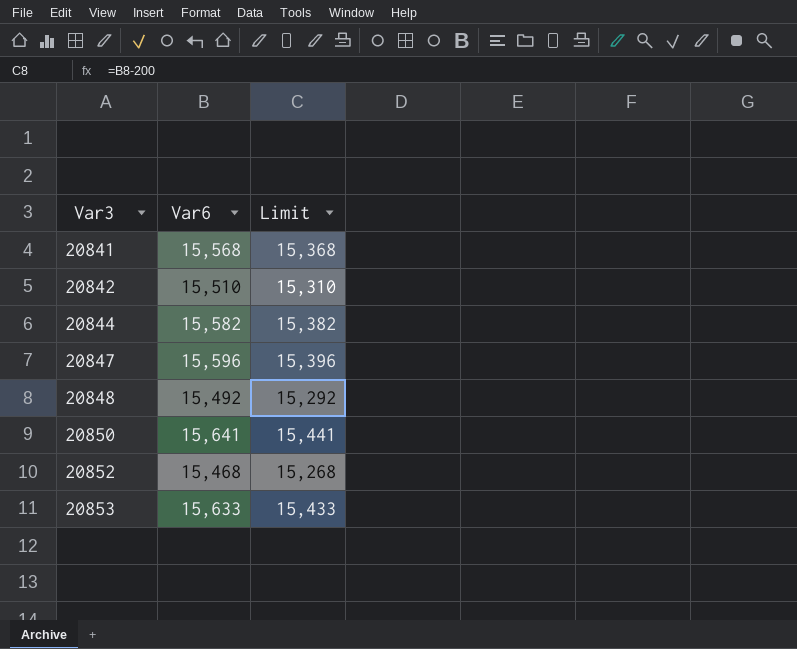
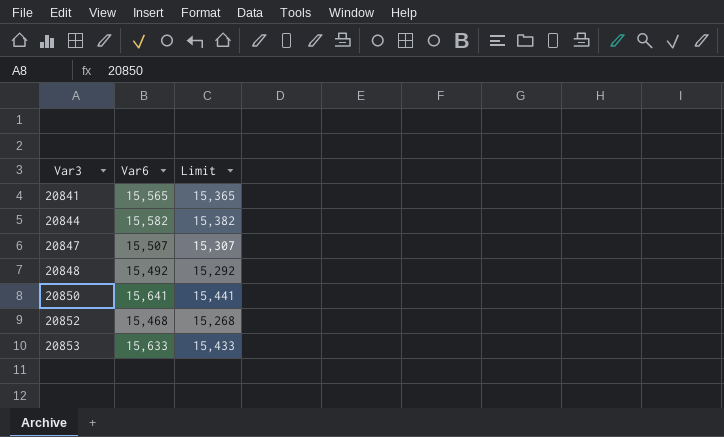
row 20842: 15,510 | 15,310 -> none
20841 | Var6: 15,568 -> 15,565
20841 | Limit: 15,368 -> 15,365
20847 | Var6: 15,596 -> 15,507
20847 | Limit: 15,396 -> 15,307

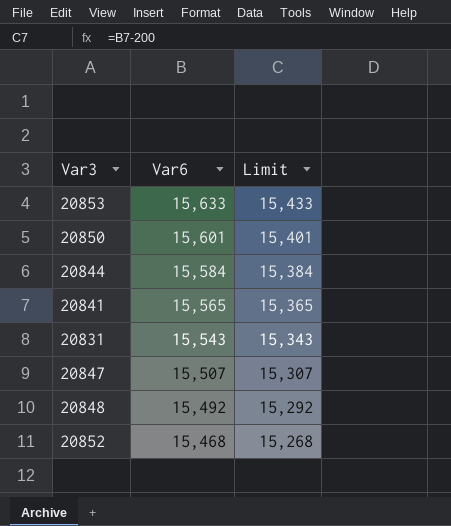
row order: Var3 ascending -> Var6 descending
20850 | Var6: 15,641 -> 15,601
20850 | Limit: 15,441 -> 15,401
20844 | Var6: 15,582 -> 15,584
20844 | Limit: 15,382 -> 15,384
row 20831: none -> 15,543 | 15,343

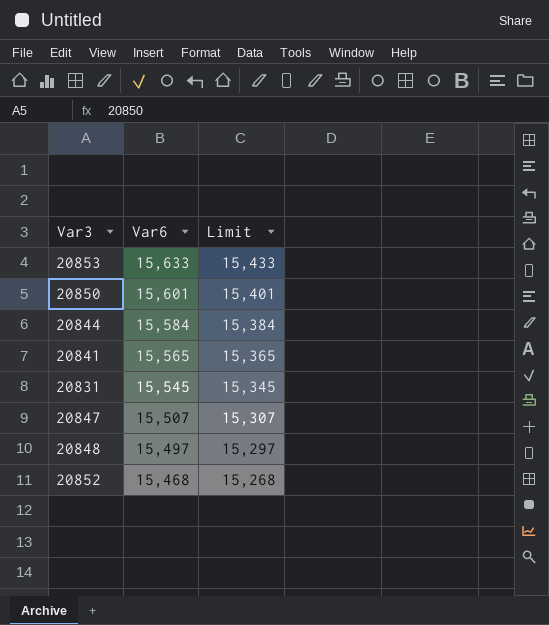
20831 | Var6: 15,543 -> 15,545
20831 | Limit: 15,343 -> 15,345
20848 | Var6: 15,492 -> 15,497
20848 | Limit: 15,292 -> 15,297

